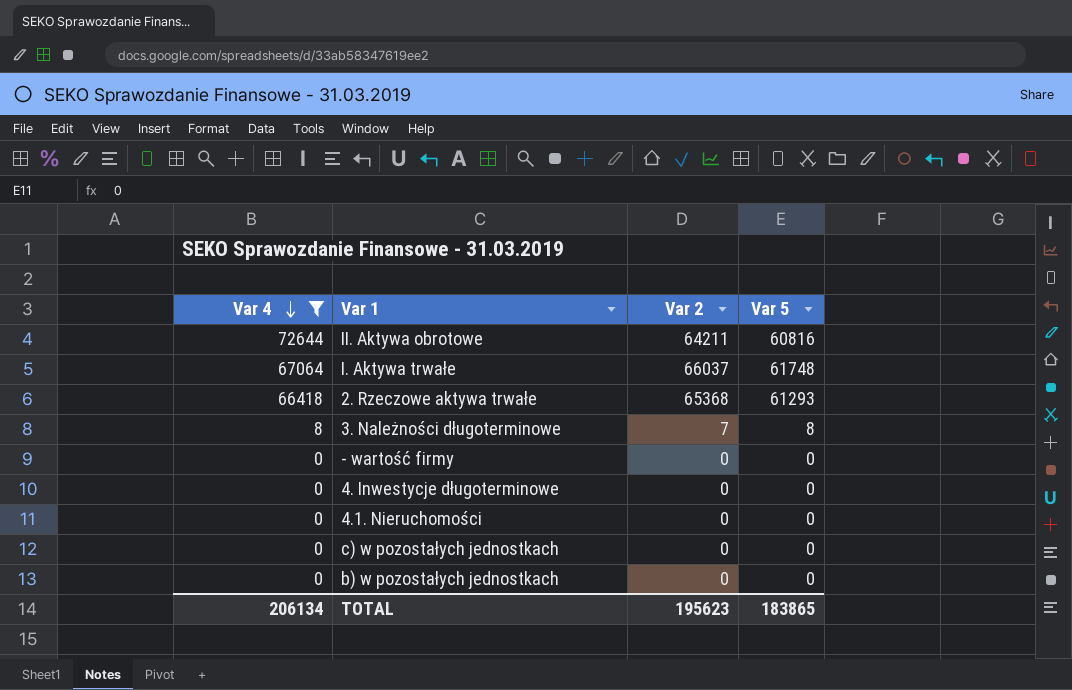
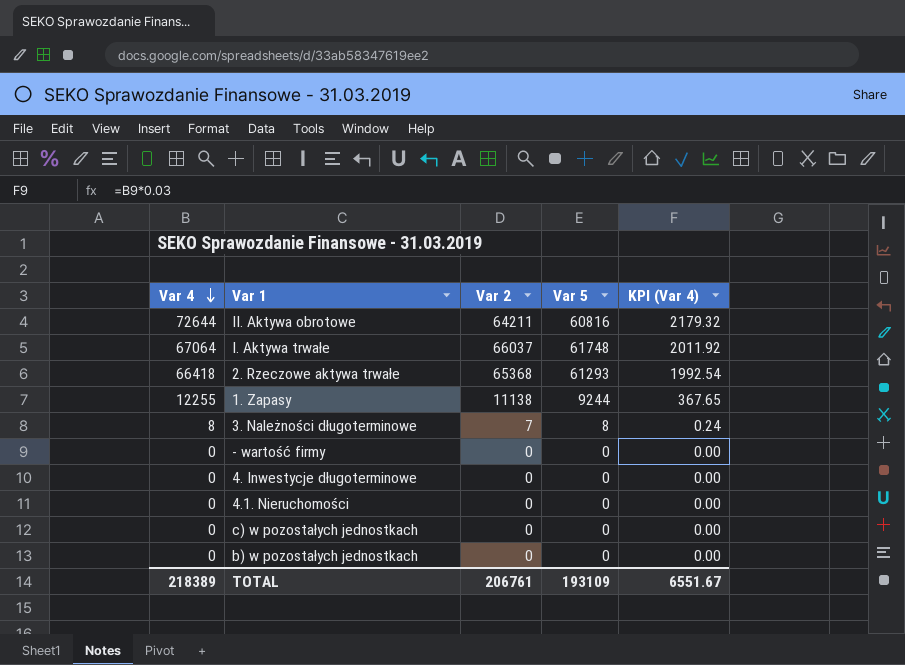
filter: Var 4 != 12255 -> none
column KPI (Var 4) | formula: none -> [Var 4] * 0.03
TOTAL | Var 4: 206134 -> 218389
TOTAL | Var 2: 195623 -> 206761
TOTAL | Var 5: 183865 -> 193109

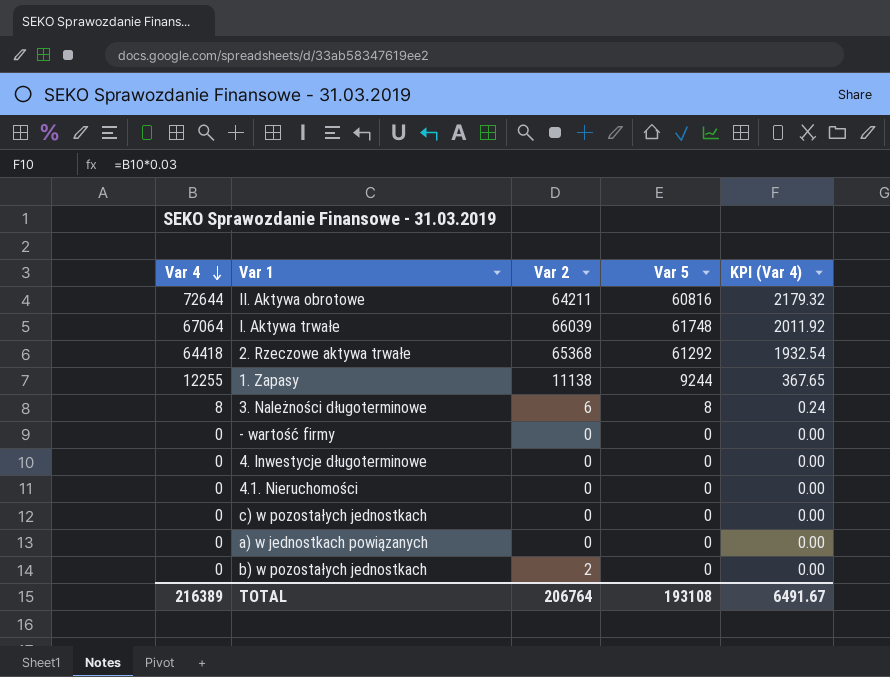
I. Aktywa trwałe | Var 2: 66037 -> 66039
2. Rzeczowe aktywa trwałe | Var 4: 66418 -> 64418
2. Rzeczowe aktywa trwałe | Var 5: 61293 -> 61292
2. Rzeczowe aktywa trwałe | KPI (Var 4): 1992.54 -> 1932.54
3. Należności długoterminowe | Var 2: 7 -> 6
row a) w jednostkach powiązanych: none -> 0 | 0 | 0 | 0.00
b) w pozostałych jednostkach | Var 2: 0 -> 2
TOTAL | Var 4: 218389 -> 216389
TOTAL | Var 2: 206761 -> 206764
TOTAL | Var 5: 193109 -> 193108
TOTAL | KPI (Var 4): 6551.67 -> 6491.67

